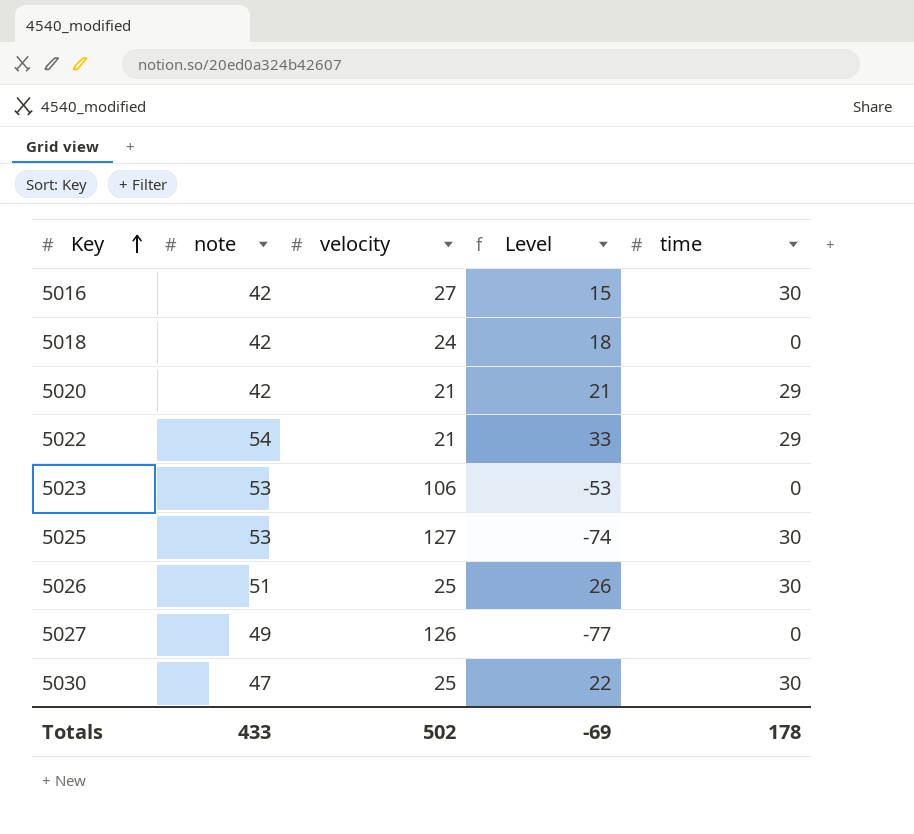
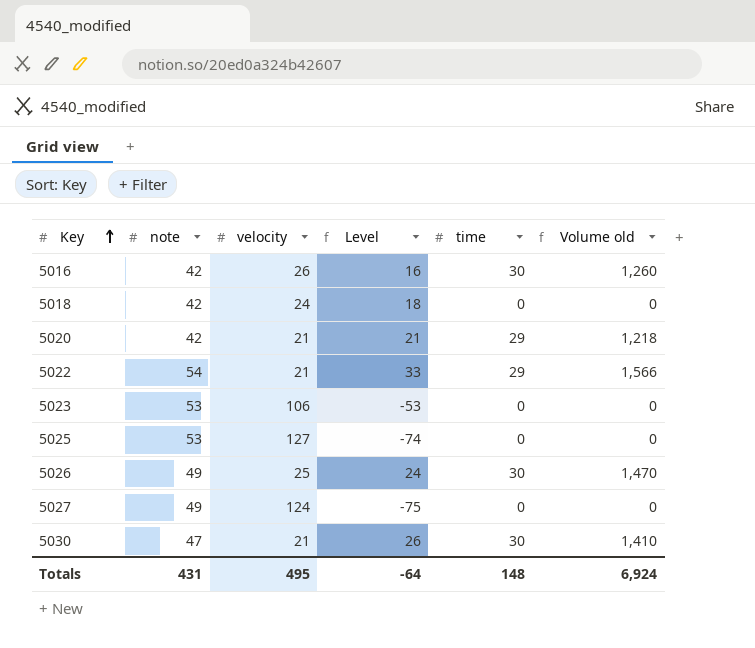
column Volume old | formula: none -> [note] * [time]
5016 | velocity: 27 -> 26
5016 | Level: 15 -> 16
5025 | time: 30 -> 0
5026 | note: 51 -> 49
5026 | Level: 26 -> 24
5027 | velocity: 126 -> 124
5027 | Level: -77 -> -75
5030 | velocity: 25 -> 21
5030 | Level: 22 -> 26
Totals | note: 433 -> 431
Totals | velocity: 502 -> 495
Totals | Level: -69 -> -64
Totals | time: 178 -> 148

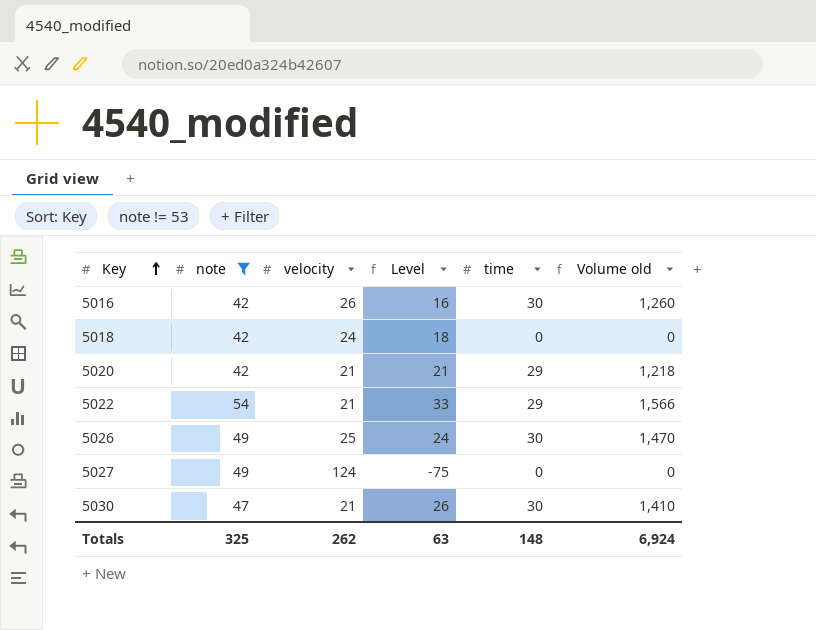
filter: none -> note != 53
Totals | note: 431 -> 325
Totals | velocity: 495 -> 262
Totals | Level: -64 -> 63

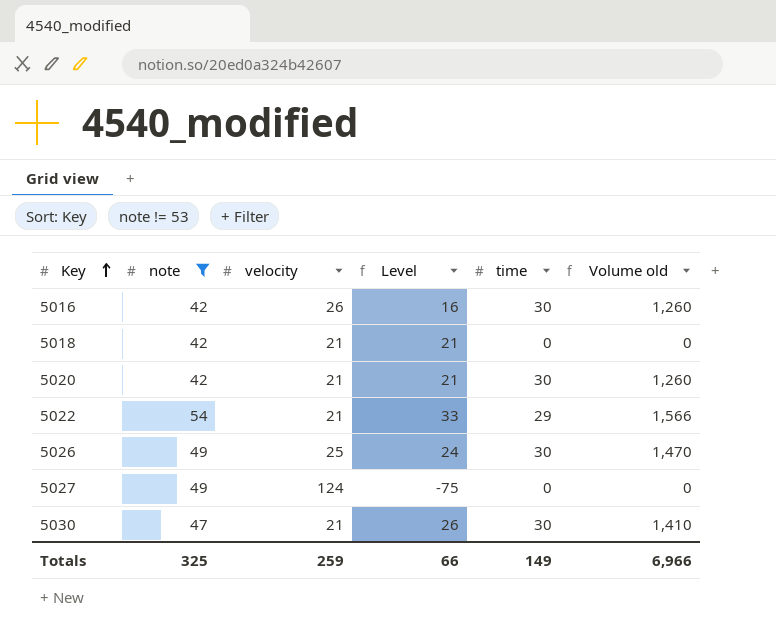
5018 | velocity: 24 -> 21
5018 | Level: 18 -> 21
5020 | time: 29 -> 30
5020 | Volume old: 1,218 -> 1,260
Totals | velocity: 262 -> 259
Totals | Level: 63 -> 66
Totals | time: 148 -> 149
Totals | Volume old: 6,924 -> 6,966

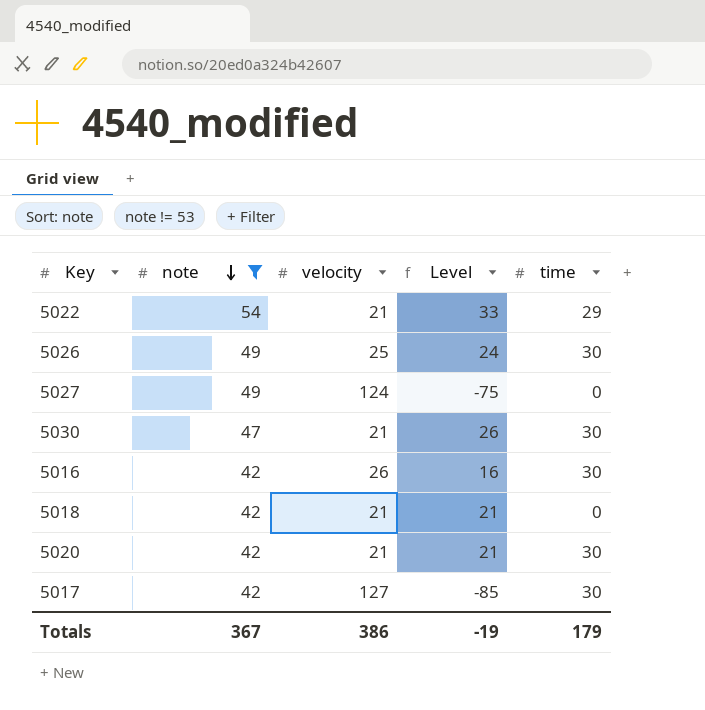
row order: Key ascending -> note descending
column Volume old | formula: [note] * [time] -> none
row 5017: none -> 42 | 127 | -85 | 30
Totals | note: 325 -> 367
Totals | velocity: 259 -> 386
Totals | Level: 66 -> -19
Totals | time: 149 -> 179

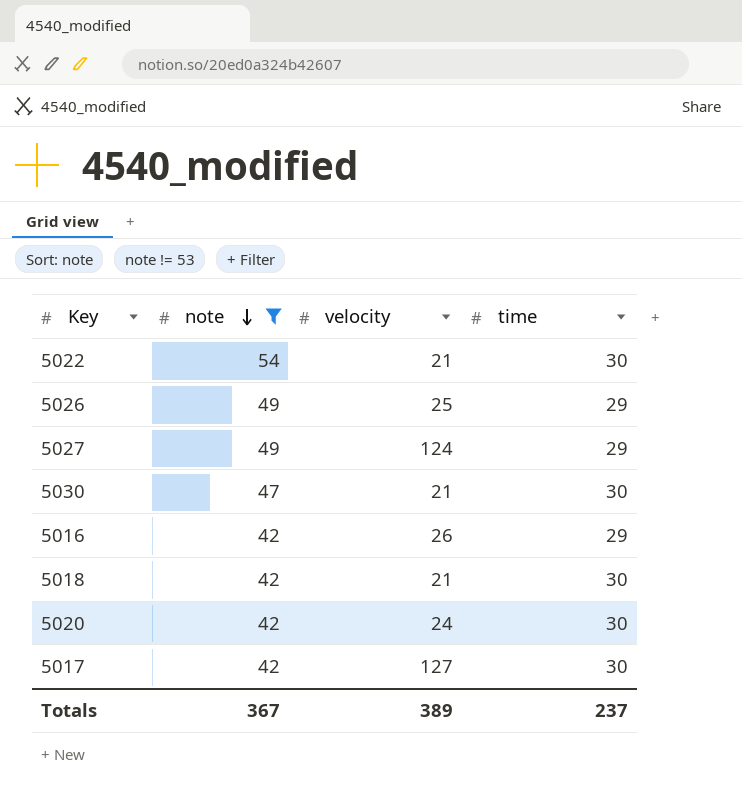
column Level | formula: [note] - [velocity] -> none
5022 | time: 29 -> 30
5026 | time: 30 -> 29
5027 | time: 0 -> 29
5016 | time: 30 -> 29
5018 | time: 0 -> 30
5020 | velocity: 21 -> 24
Totals | velocity: 386 -> 389
Totals | time: 179 -> 237

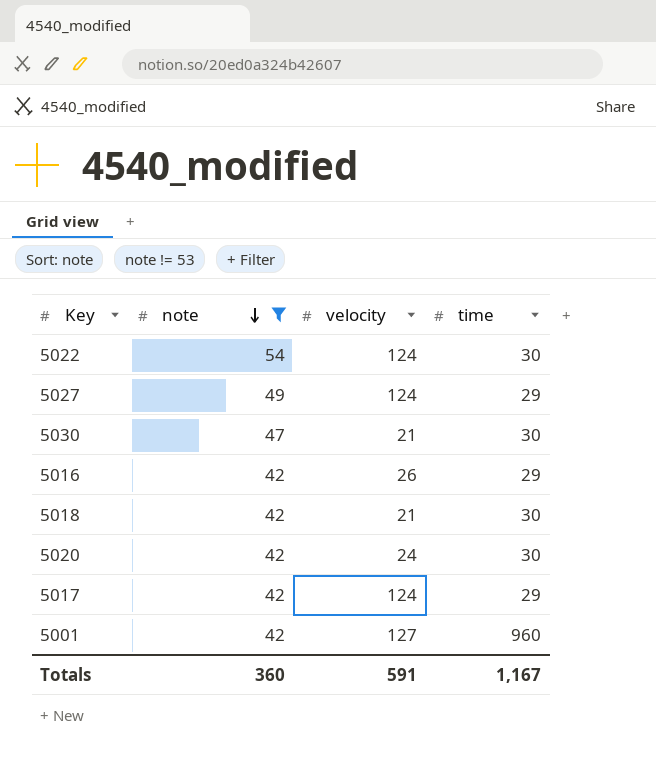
row 5026: 49 | 25 | 29 -> none
5022 | velocity: 21 -> 124
5017 | velocity: 127 -> 124
5017 | time: 30 -> 29
row 5001: none -> 42 | 127 | 960
Totals | note: 367 -> 360
Totals | velocity: 389 -> 591
Totals | time: 237 -> 1,167

